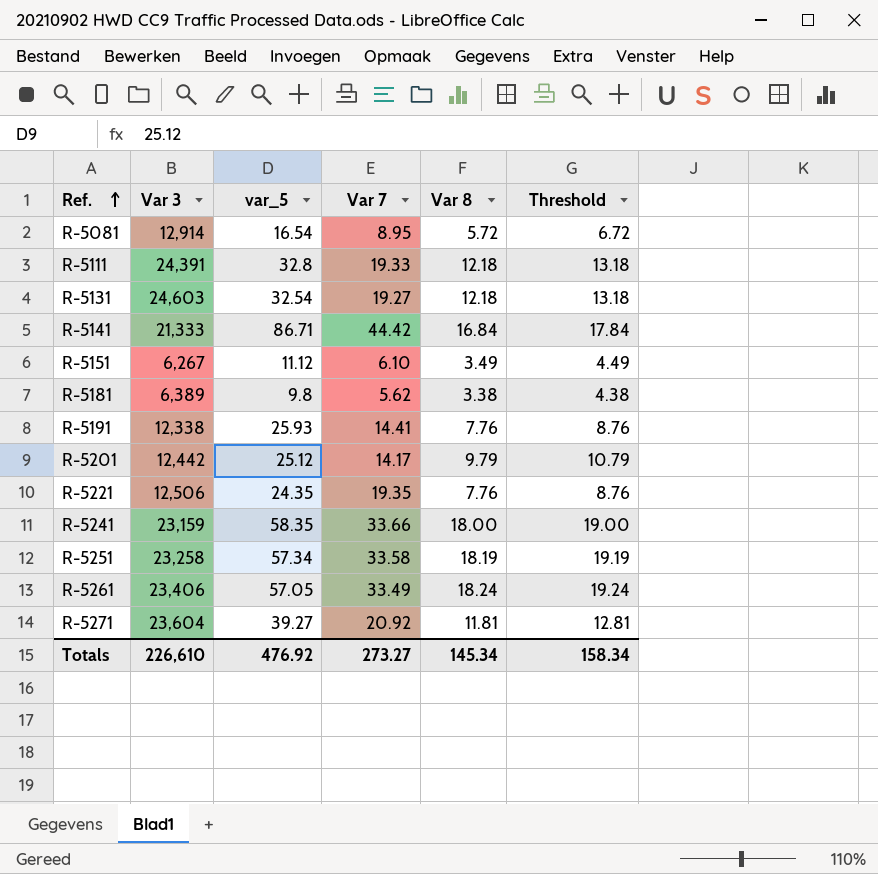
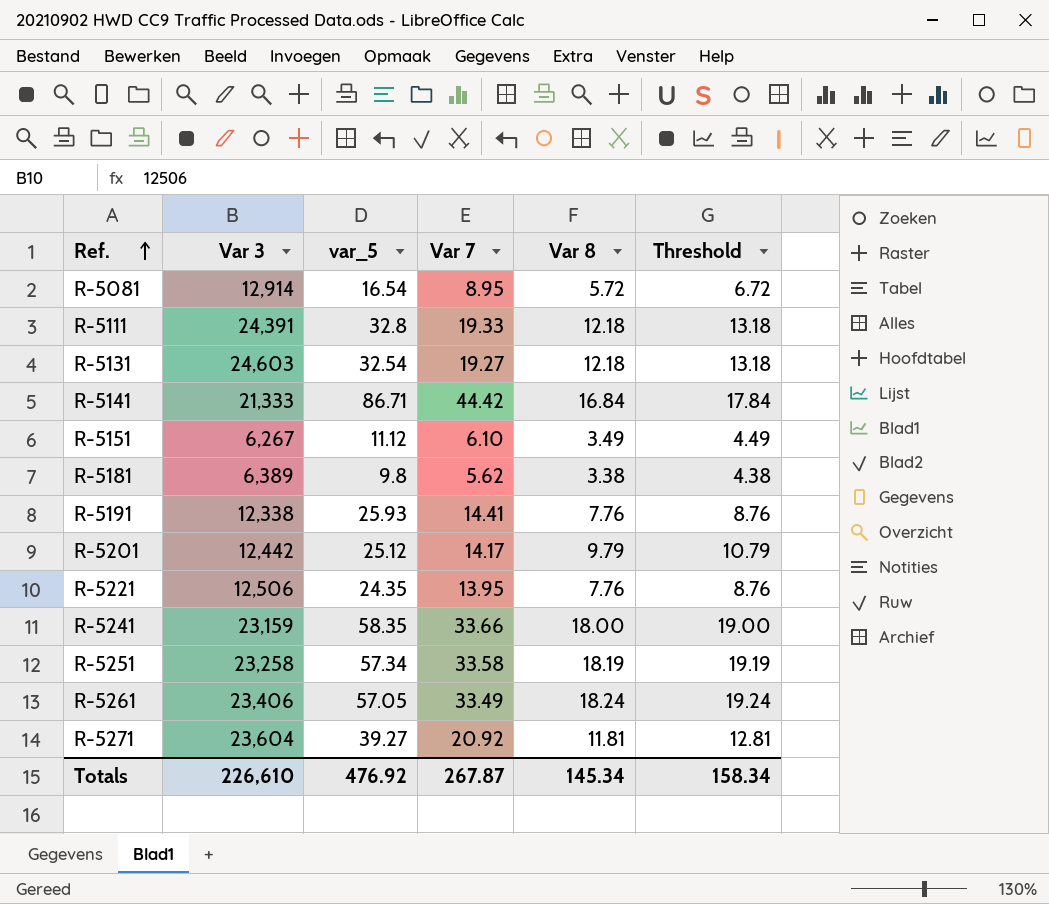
R-5221 | Var 7: 19.35 -> 13.95
Totals | Var 7: 273.27 -> 267.87

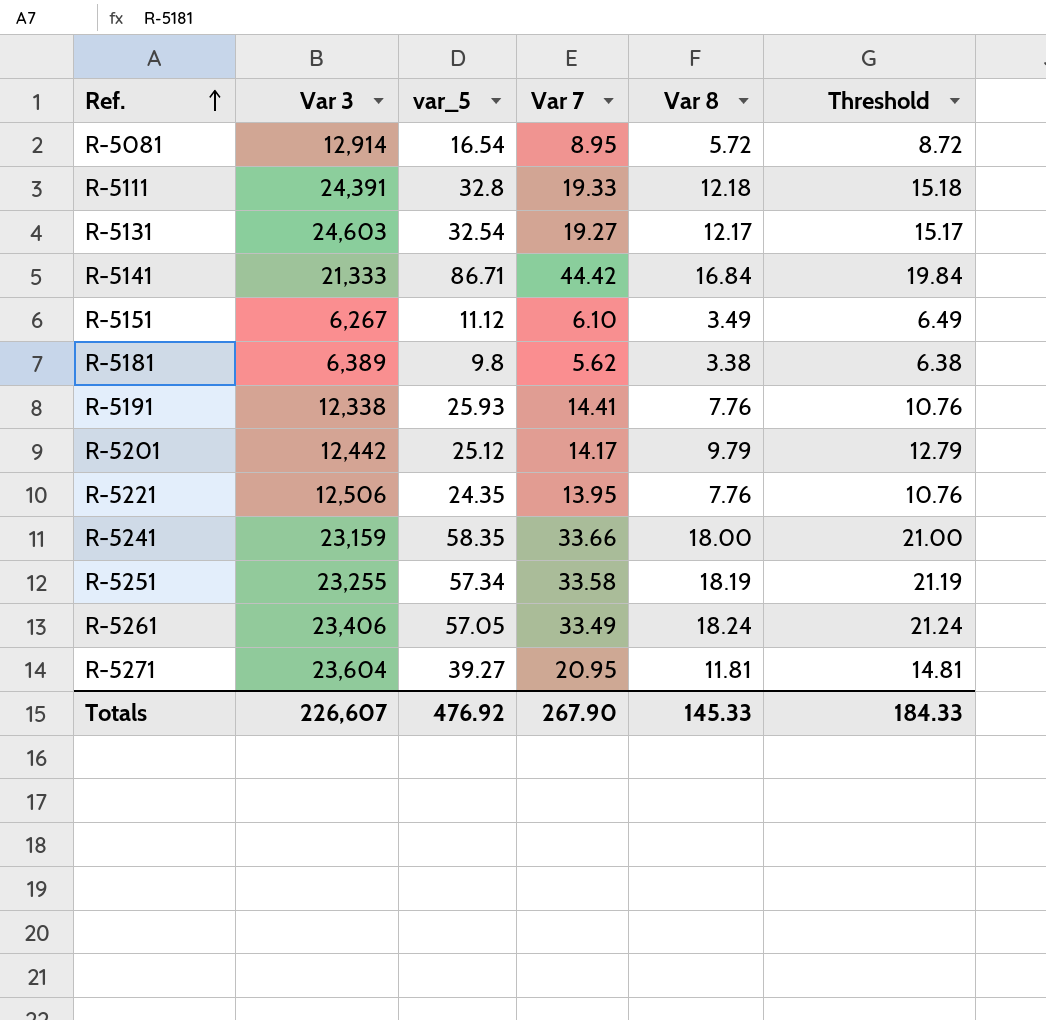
column Threshold | formula: [Var 8] + 1 -> [Var 8] + 3
R-5131 | Var 8: 12.18 -> 12.17
R-5251 | Var 3: 23,258 -> 23,255
R-5271 | Var 7: 20.92 -> 20.95
Totals | Var 3: 226,610 -> 226,607
Totals | Var 7: 267.87 -> 267.90
Totals | Var 8: 145.34 -> 145.33
Totals | Threshold: 158.34 -> 184.33

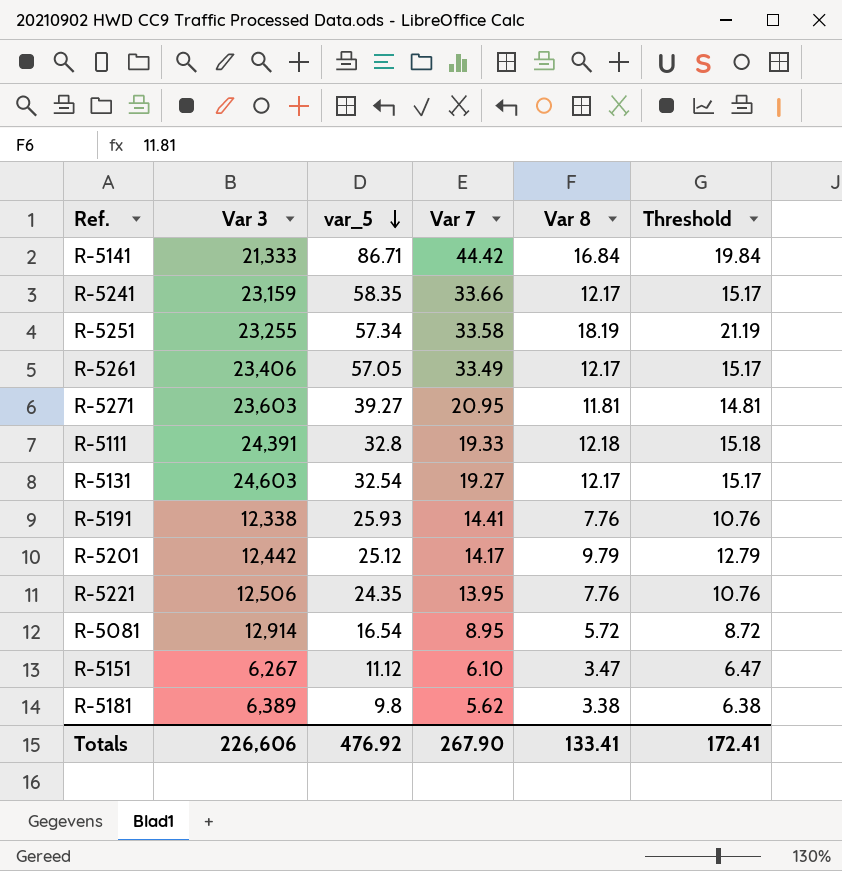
row order: Ref. ascending -> var_5 descending
R-5241 | Var 8: 18.00 -> 12.17
R-5241 | Threshold: 21.00 -> 15.17
R-5261 | Var 8: 18.24 -> 12.17
R-5261 | Threshold: 21.24 -> 15.17
R-5271 | Var 3: 23,604 -> 23,603
R-5151 | Var 8: 3.49 -> 3.47
R-5151 | Threshold: 6.49 -> 6.47
Totals | Var 3: 226,607 -> 226,606
Totals | Var 8: 145.33 -> 133.41
Totals | Threshold: 184.33 -> 172.41

